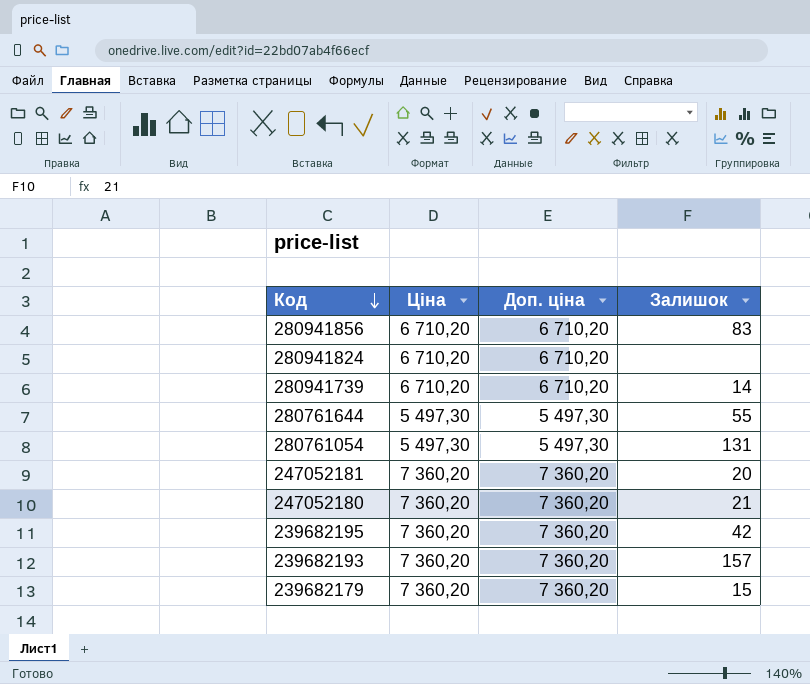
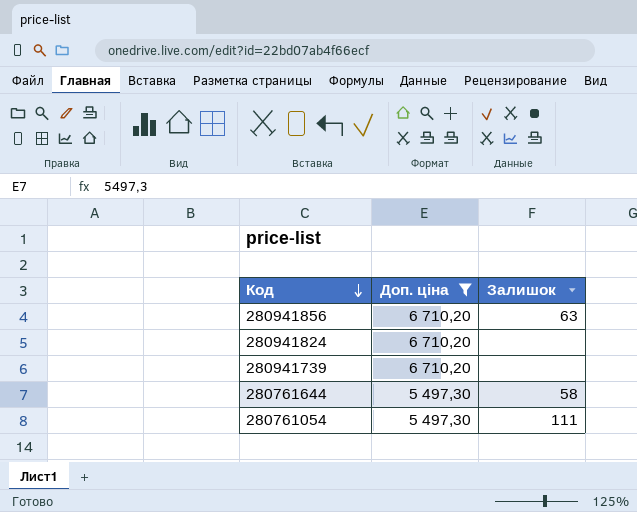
filter: none -> Доп. ціна != 7 360,20
column Ціна | position: 2 -> none
280941856 | Залишок: 83 -> 63
280941739 | Залишок: 14 -> none
280761644 | Залишок: 55 -> 58
280761054 | Залишок: 131 -> 111

